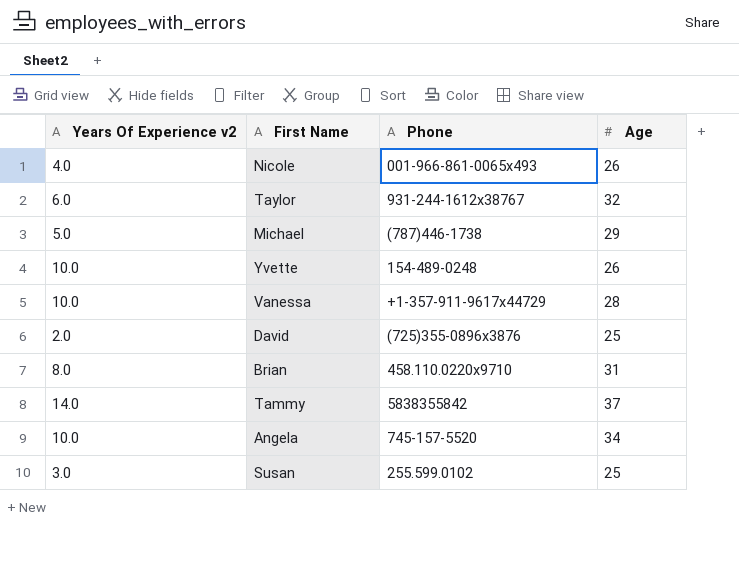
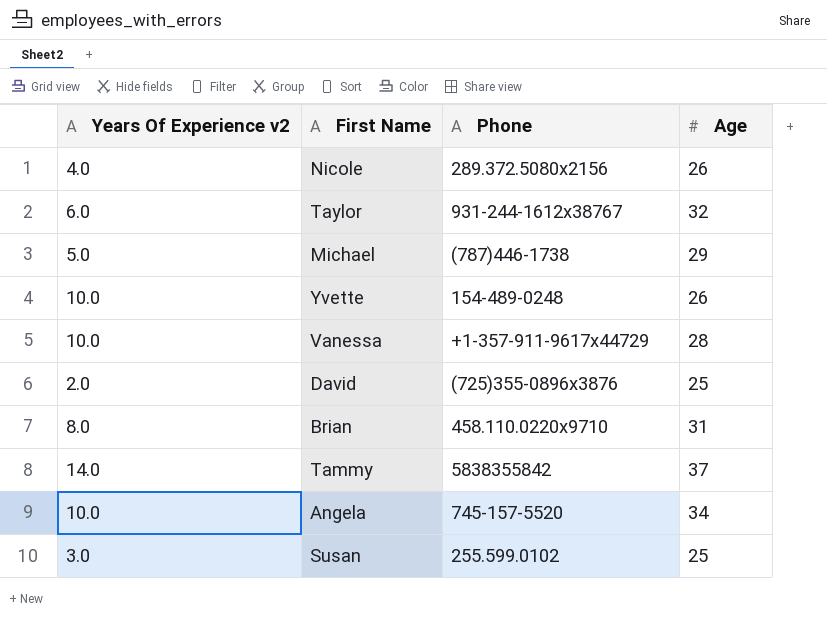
Nicole | Phone: 001-966-861-0065x493 -> 289.372.5080x2156

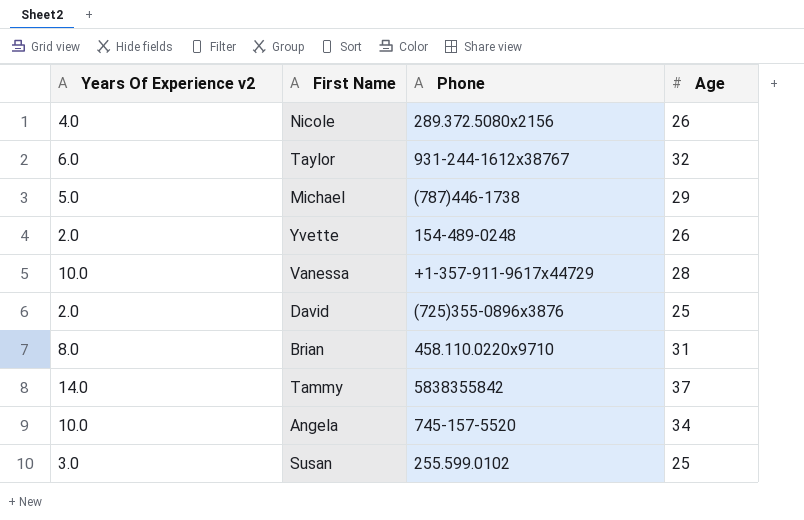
Yvette | Years Of Experience v2: 10.0 -> 2.0

